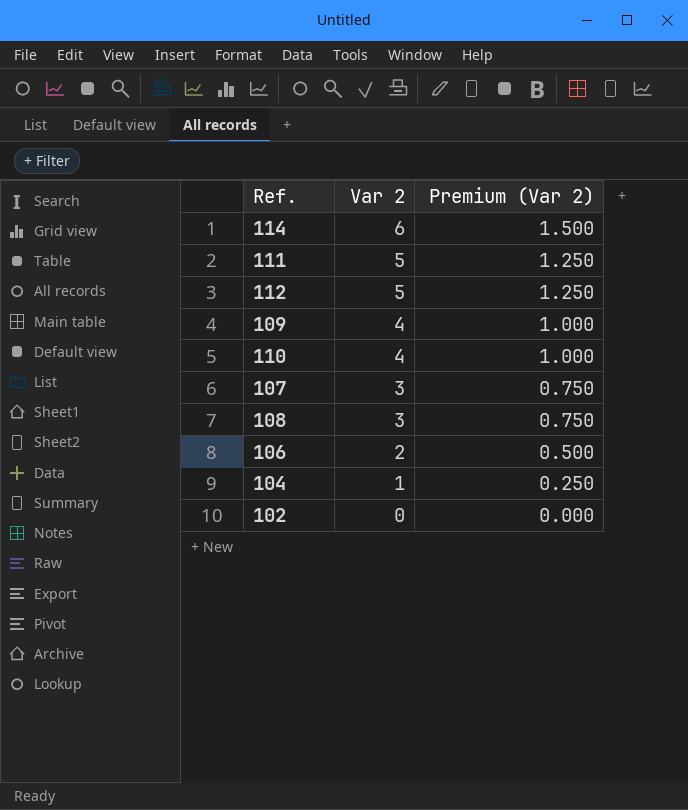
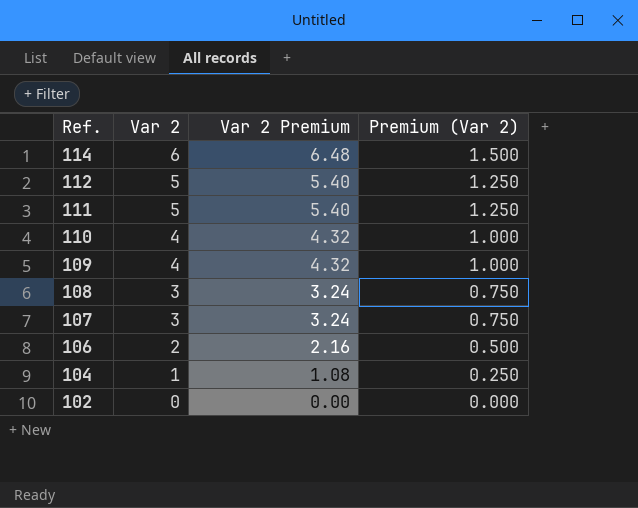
row order: Var 2 descending -> Ref. descending
column Var 2 Premium | formula: none -> [Var 2] * 1.08

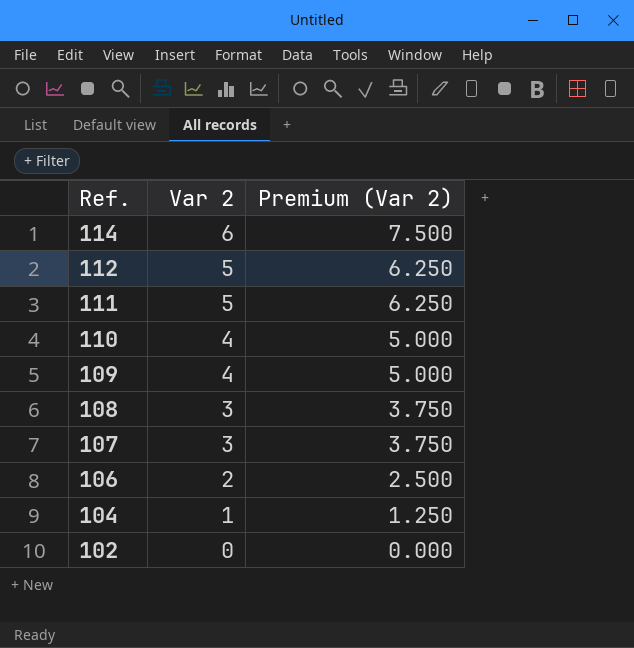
column Var 2 Premium | formula: [Var 2] * 1.08 -> none
column Premium (Var 2) | formula: [Var 2] * 0.25 -> [Var 2] * 1.25

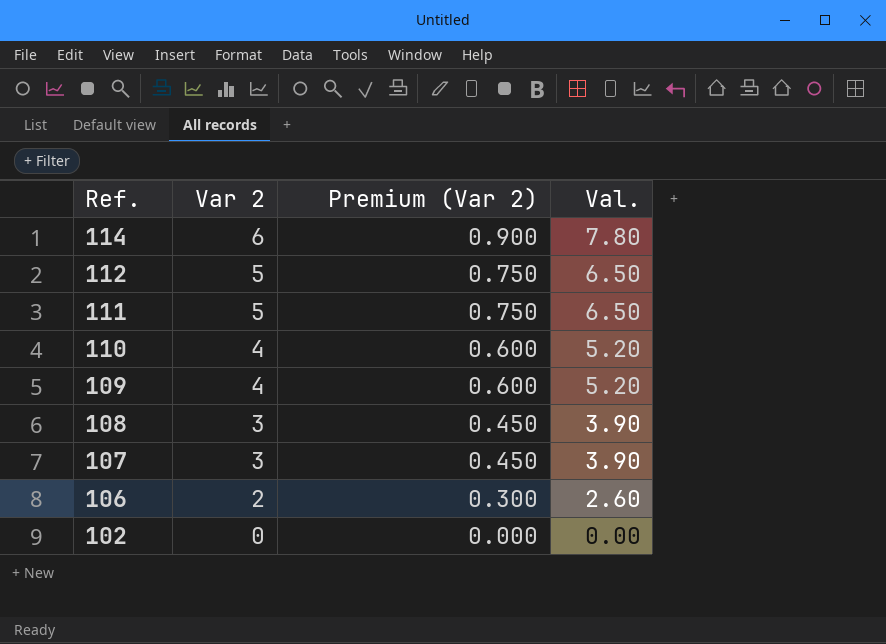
column Premium (Var 2) | formula: [Var 2] * 1.25 -> [Var 2] * 0.15
column Val. | formula: none -> [Var 2] * 1.3
row 104: 1 | 1.250 -> none

